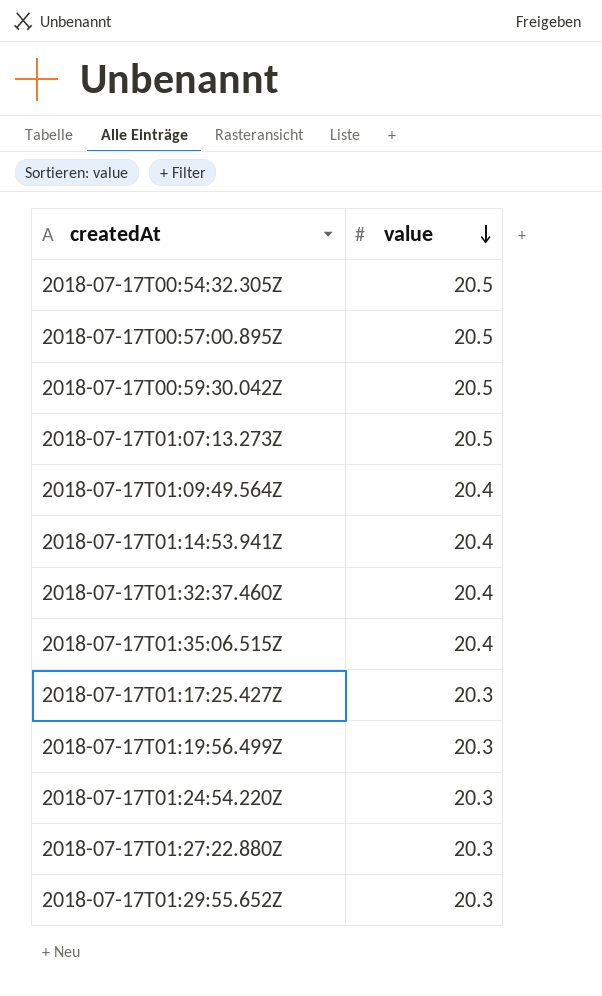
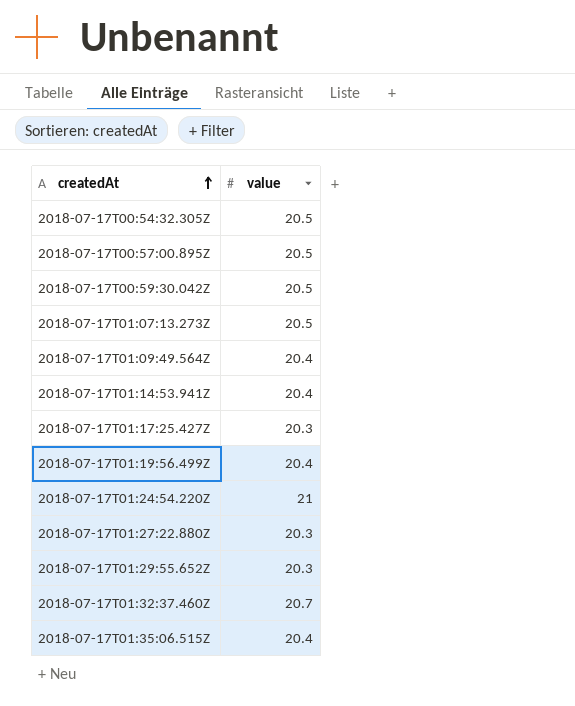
row order: value descending -> createdAt ascending
2018-07-17T01:19:56.499Z | value: 20.3 -> 20.4
2018-07-17T01:24:54.220Z | value: 20.3 -> 21
2018-07-17T01:32:37.460Z | value: 20.4 -> 20.7

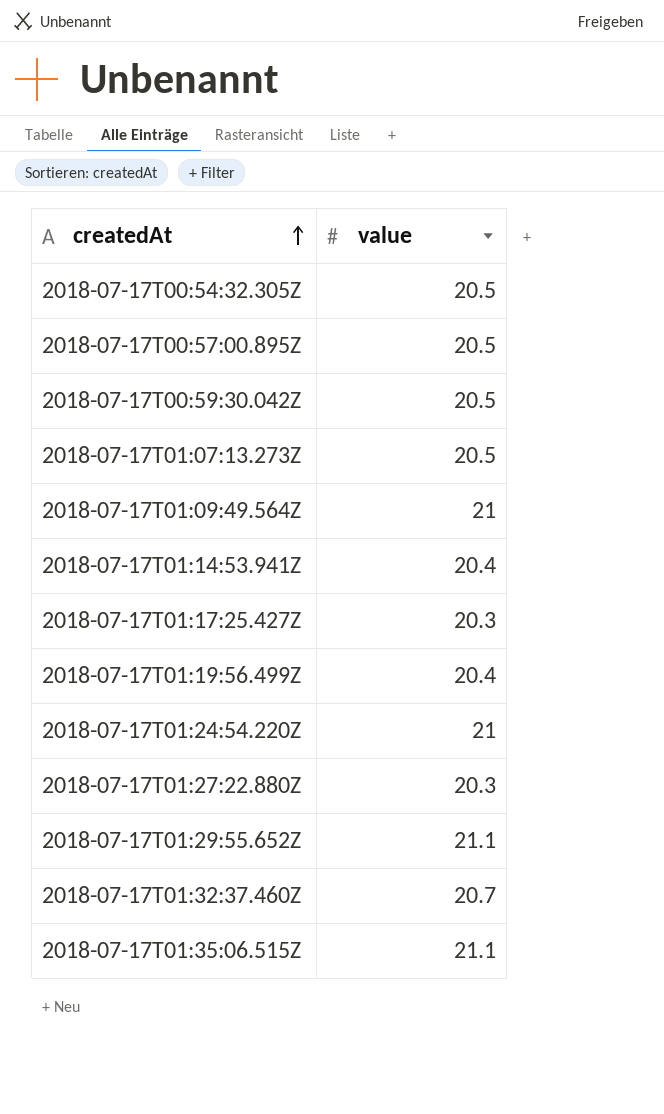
2018-07-17T01:09:49.564Z | value: 20.4 -> 21
2018-07-17T01:29:55.652Z | value: 20.3 -> 21.1
2018-07-17T01:35:06.515Z | value: 20.4 -> 21.1

